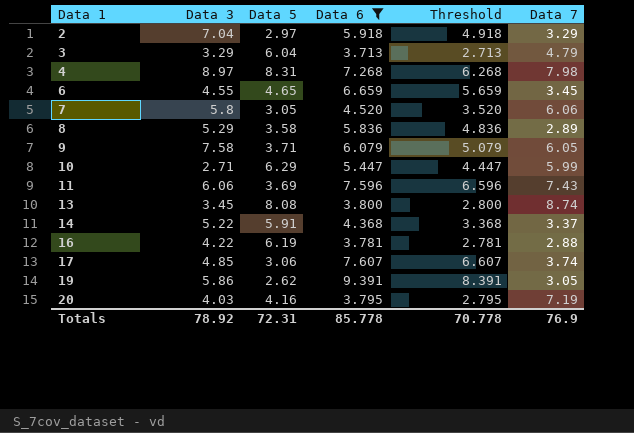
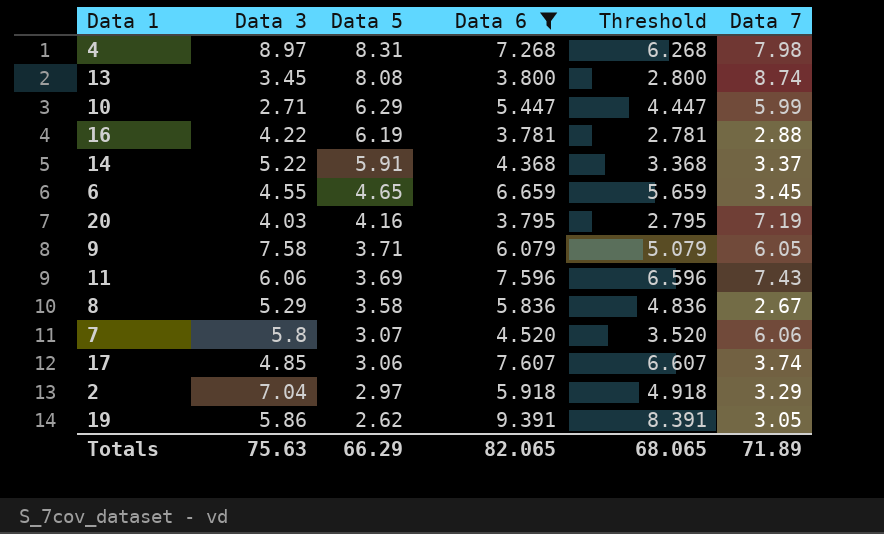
row order: Data 1 ascending -> Data 5 descending
row 3: 3.29 | 6.04 | 3.713 | 2.713 | 4.79 -> none
8 | Data 7: 2.89 -> 2.67
7 | Data 5: 3.05 -> 3.07
Totals | Data 3: 78.92 -> 75.63
Totals | Data 5: 72.31 -> 66.29
Totals | Data 6: 85.778 -> 82.065
Totals | Threshold: 70.778 -> 68.065
Totals | Data 7: 76.9 -> 71.89

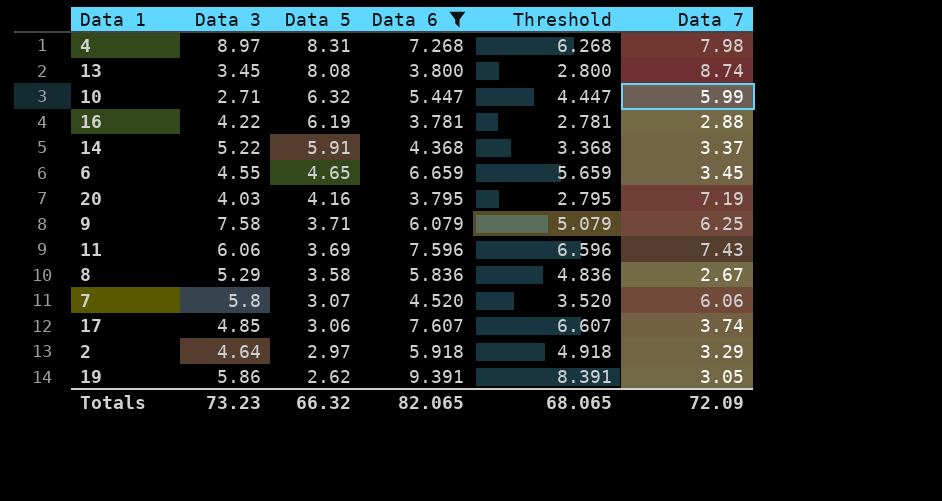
10 | Data 5: 6.29 -> 6.32
9 | Data 7: 6.05 -> 6.25
2 | Data 3: 7.04 -> 4.64
Totals | Data 3: 75.63 -> 73.23
Totals | Data 5: 66.29 -> 66.32
Totals | Data 7: 71.89 -> 72.09

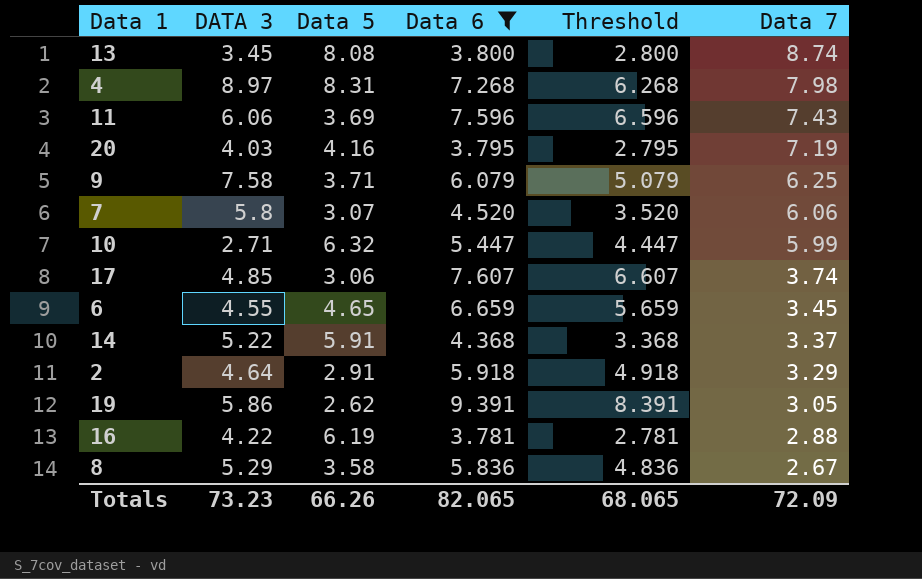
row order: Data 5 descending -> Data 7 descending
column name: Data 3 -> DATA 3
2 | Data 5: 2.97 -> 2.91
Totals | Data 5: 66.32 -> 66.26

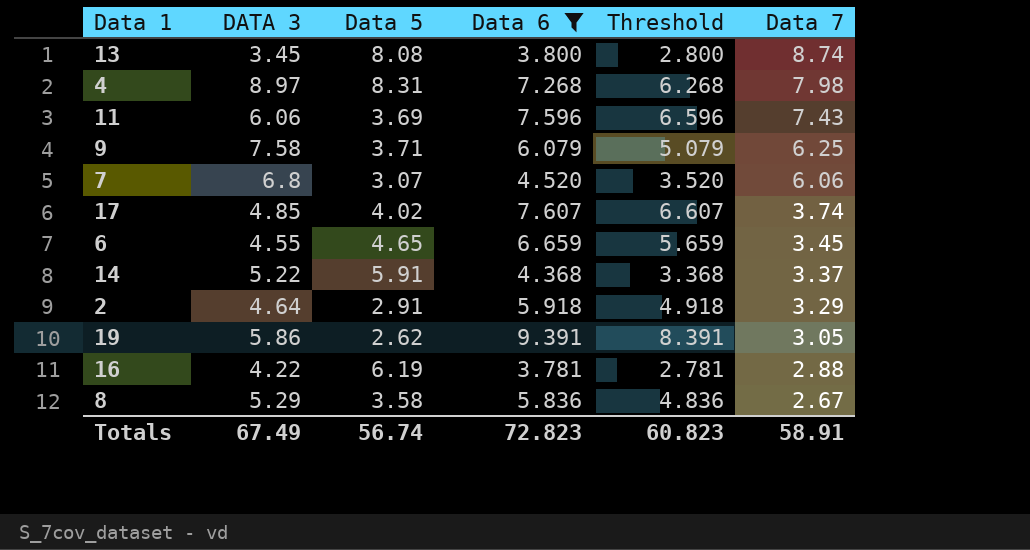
row 20: 4.03 | 4.16 | 3.795 | 2.795 | 7.19 -> none
row 10: 2.71 | 6.32 | 5.447 | 4.447 | 5.99 -> none
7 | DATA 3: 5.8 -> 6.8
17 | Data 5: 3.06 -> 4.02
Totals | DATA 3: 73.23 -> 67.49
Totals | Data 5: 66.26 -> 56.74
Totals | Data 6: 82.065 -> 72.823
Totals | Threshold: 68.065 -> 60.823
Totals | Data 7: 72.09 -> 58.91

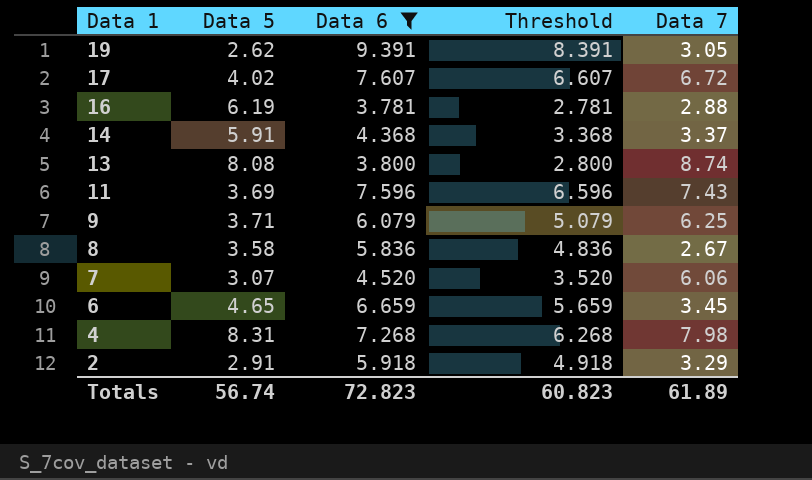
row order: Data 7 descending -> Data 1 descending
column DATA 3 | position: 2 -> none
17 | Data 7: 3.74 -> 6.72
Totals | Data 7: 58.91 -> 61.89

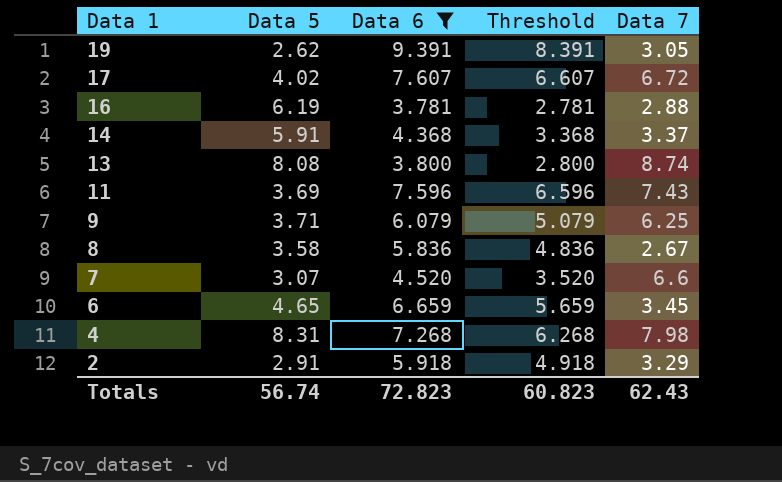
7 | Data 7: 6.06 -> 6.6
Totals | Data 7: 61.89 -> 62.43

